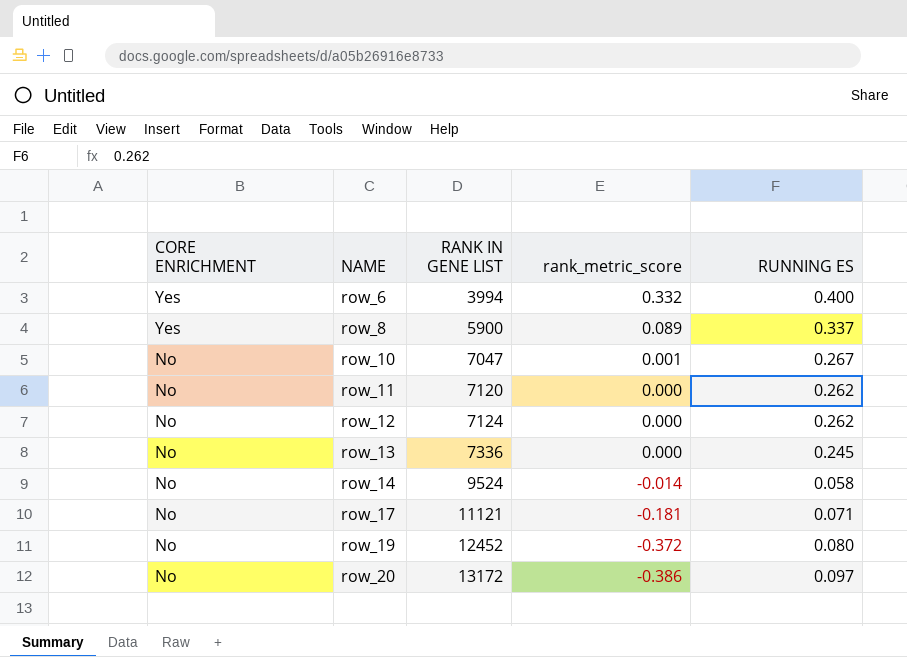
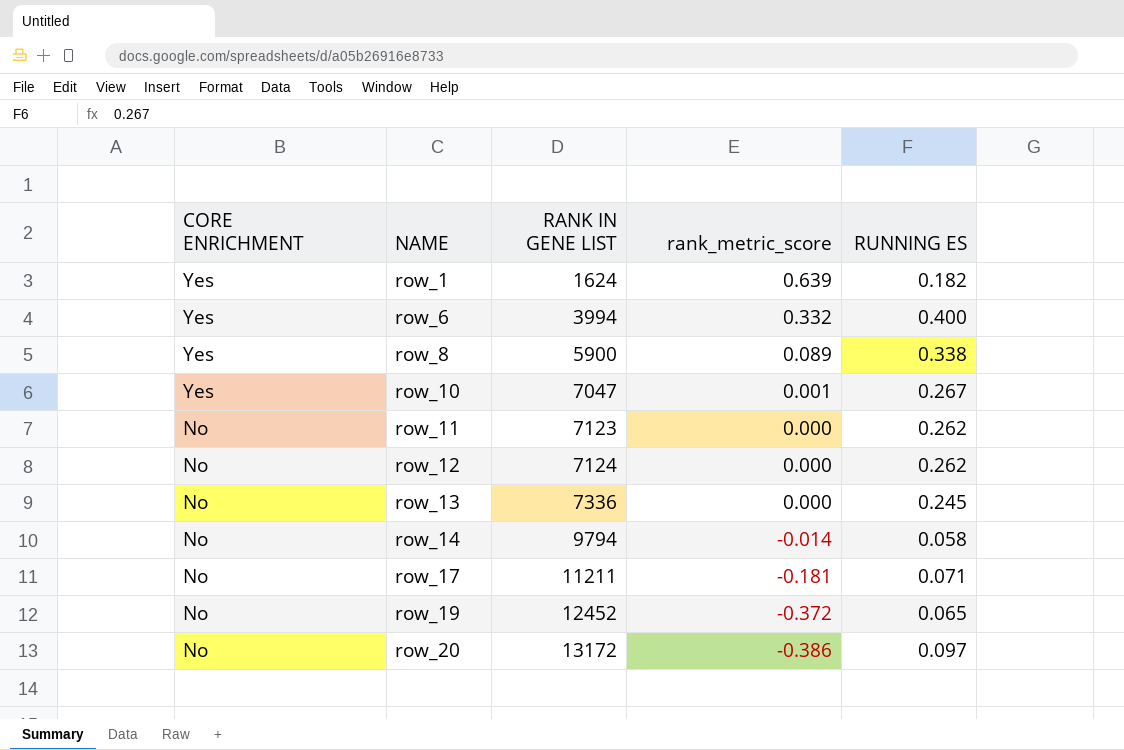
row row_1: none -> Yes | 1624 | 0.639 | 0.182
row_8 | RUNNING ES: 0.337 -> 0.338
row_10 | CORE ENRICHMENT: No -> Yes
row_11 | RANK IN GENE LIST: 7120 -> 7123
row_14 | RANK IN GENE LIST: 9524 -> 9794
row_17 | RANK IN GENE LIST: 11121 -> 11211
row_19 | RUNNING ES: 0.080 -> 0.065

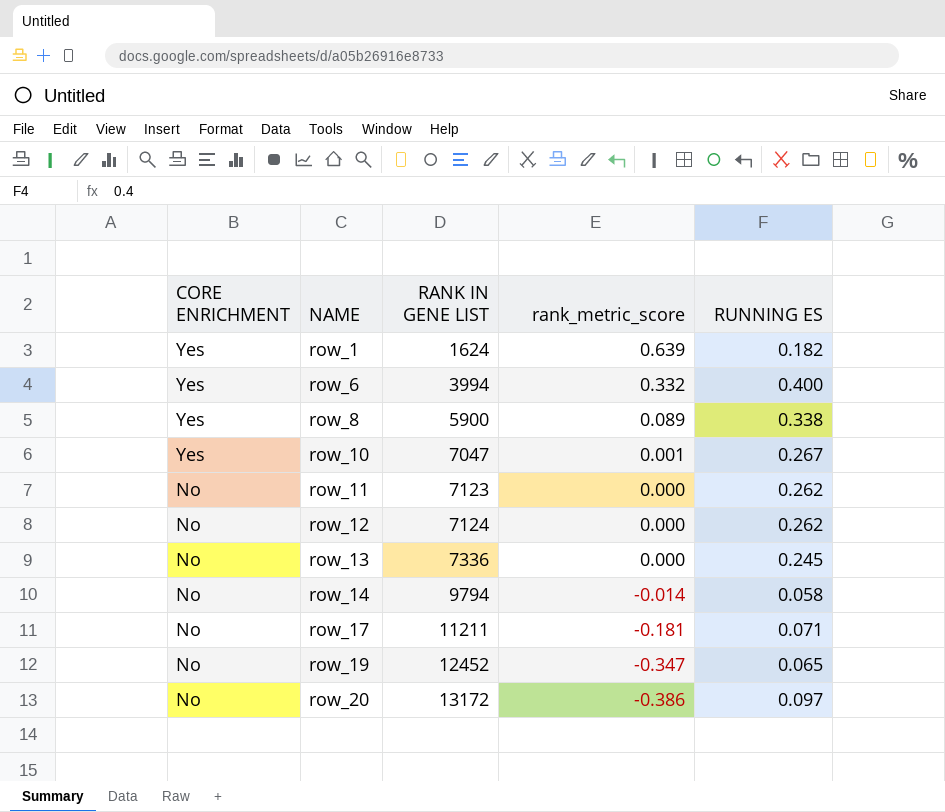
row_19 | rank_metric_score: -0.372 -> -0.347

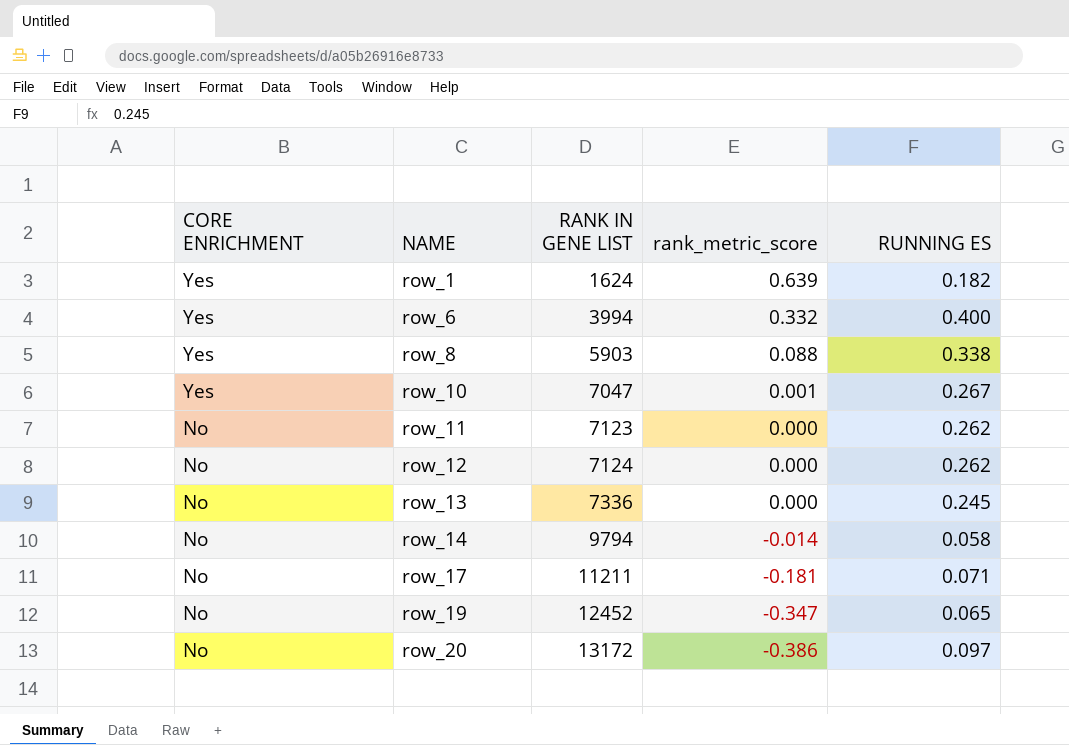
row_8 | RANK IN GENE LIST: 5900 -> 5903
row_8 | rank_metric_score: 0.089 -> 0.088

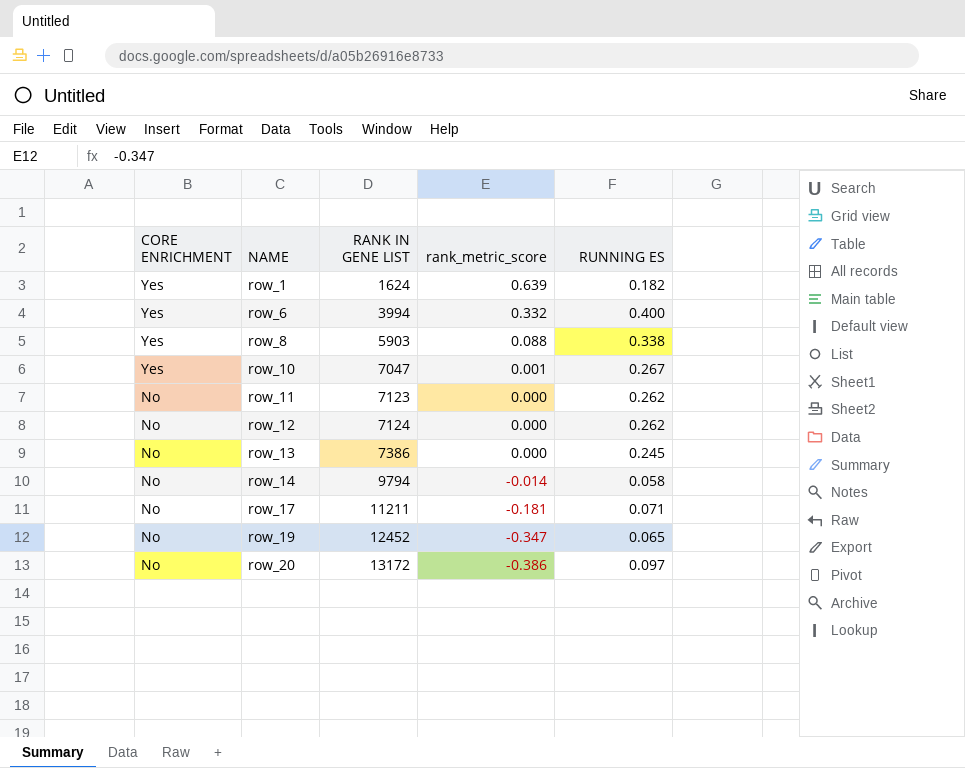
row_13 | RANK IN GENE LIST: 7336 -> 7386

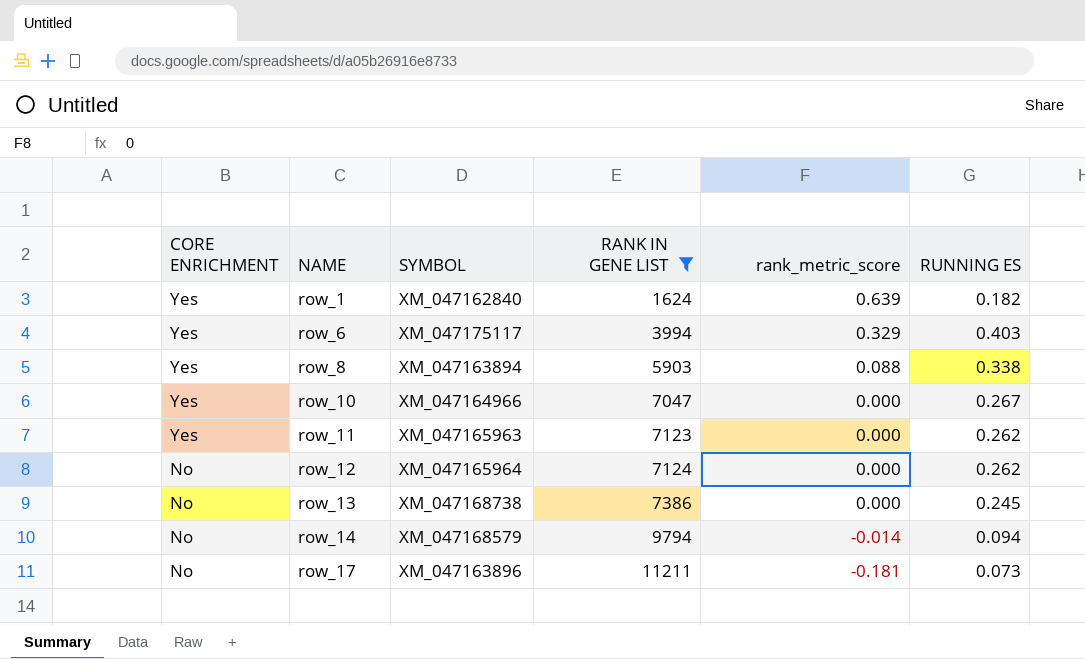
filter: none -> RANK IN GENE LIST <= 11211
column SYMBOL | position: none -> 3
row_6 | rank_metric_score: 0.332 -> 0.329
row_6 | RUNNING ES: 0.400 -> 0.403
row_10 | rank_metric_score: 0.001 -> 0.000
row_11 | CORE ENRICHMENT: No -> Yes
row_14 | RUNNING ES: 0.058 -> 0.094
row_17 | RUNNING ES: 0.071 -> 0.073

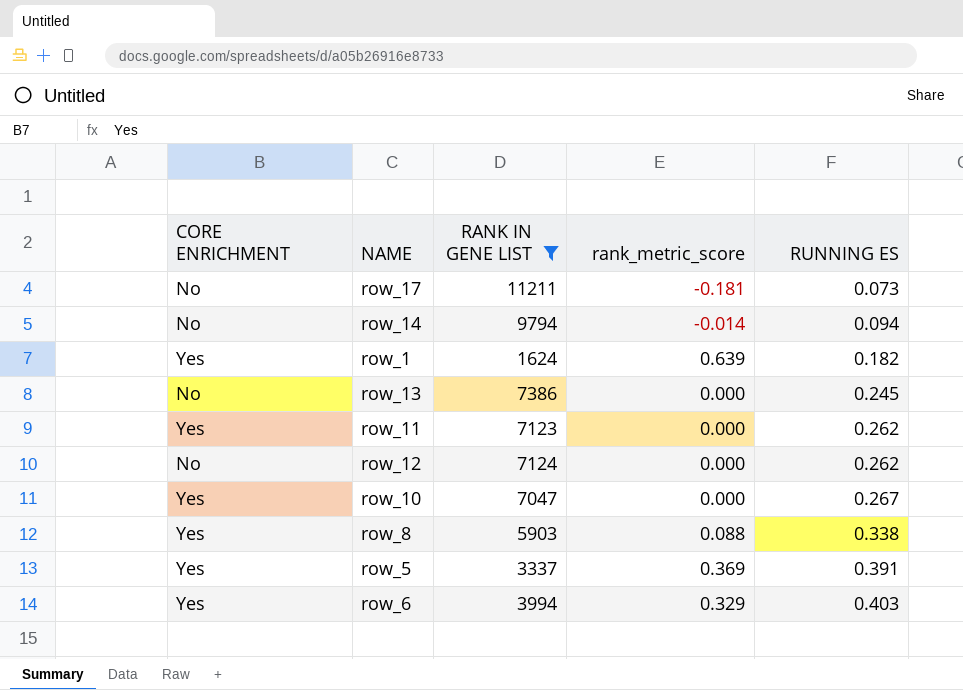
row order: CORE ENRICHMENT descending -> RUNNING ES ascending
column SYMBOL | position: 3 -> none
row row_5: none -> Yes | 3337 | 0.369 | 0.391

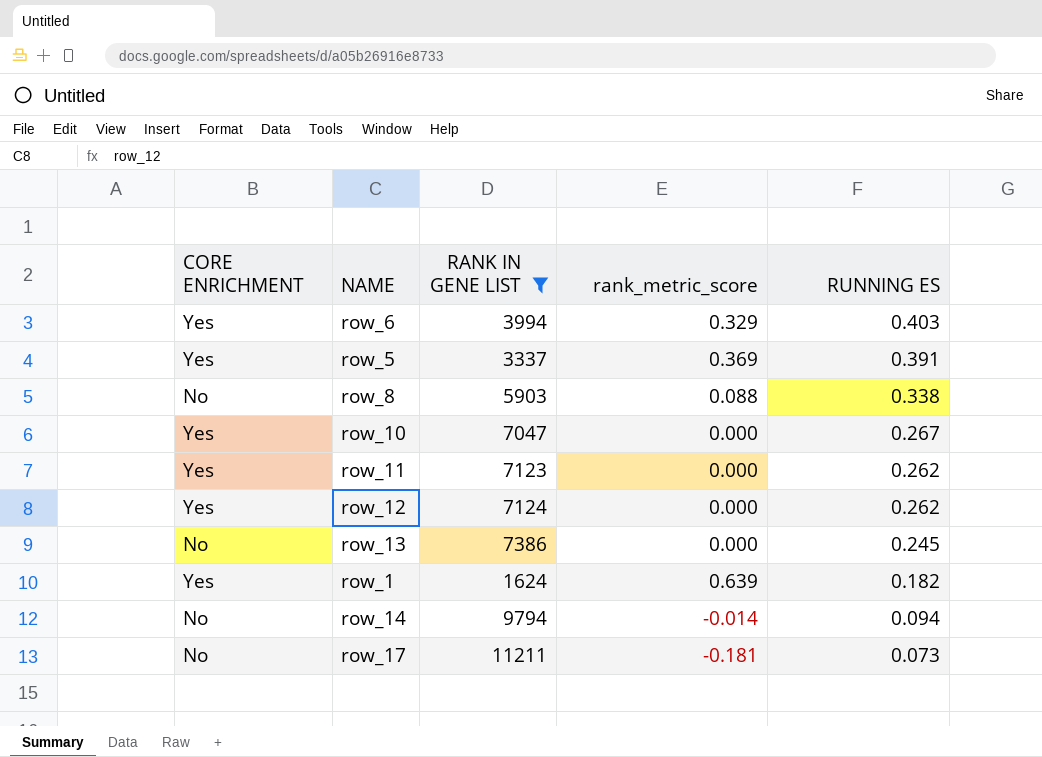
row order: RUNNING ES ascending -> RUNNING ES descending
row_8 | CORE ENRICHMENT: Yes -> No
row_12 | CORE ENRICHMENT: No -> Yes

